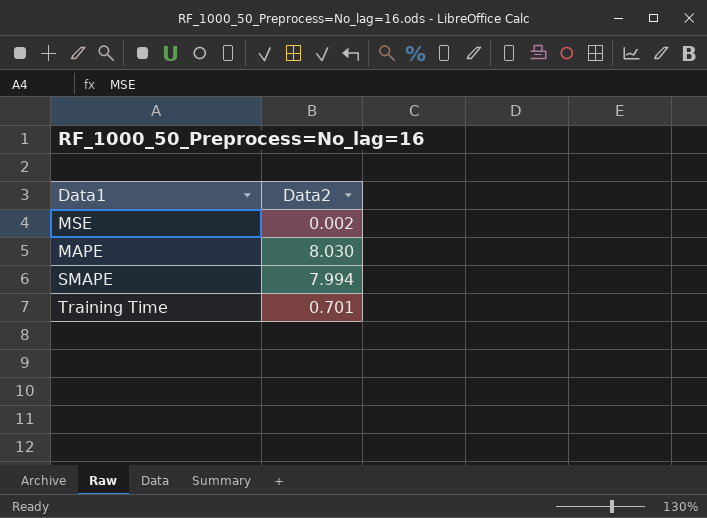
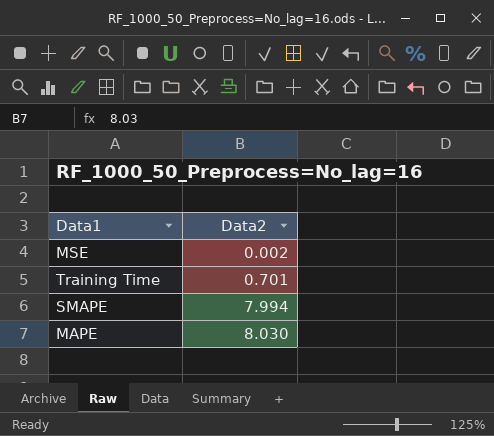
row order: none -> Data2 ascending

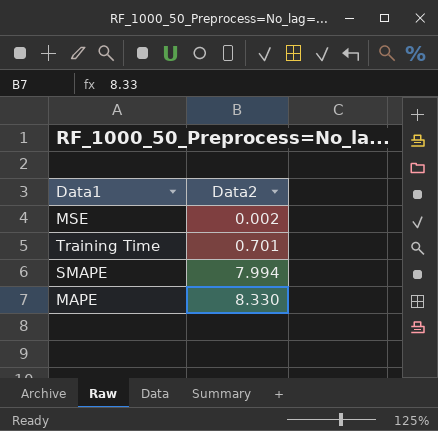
MAPE | Data2: 8.030 -> 8.330

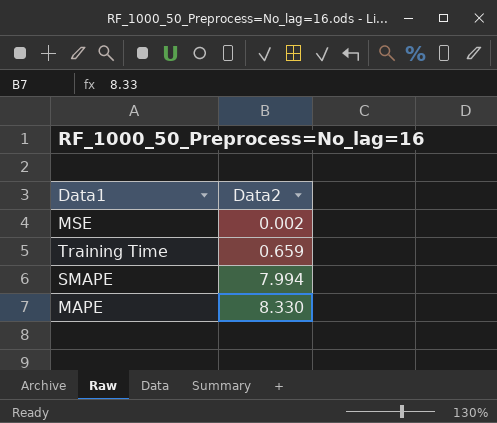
Training Time | Data2: 0.701 -> 0.659

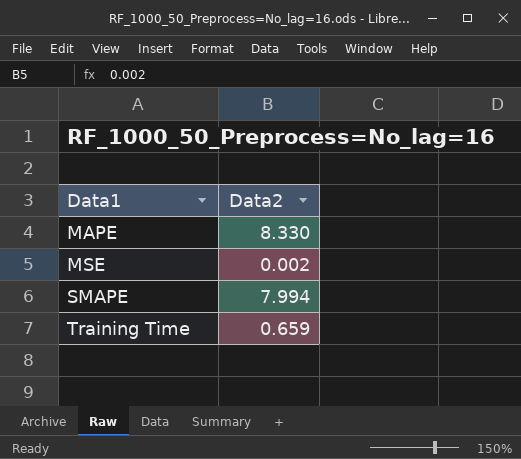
row order: Data2 ascending -> Data1 ascending

